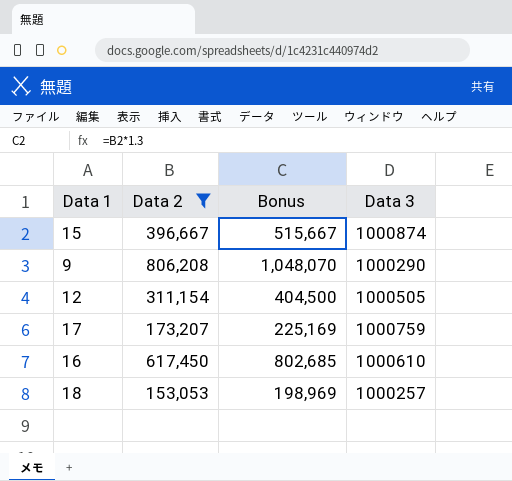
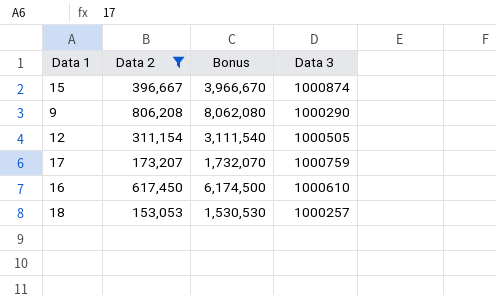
column Bonus | formula: [Data 2] * 1.3 -> [Data 2] * 10

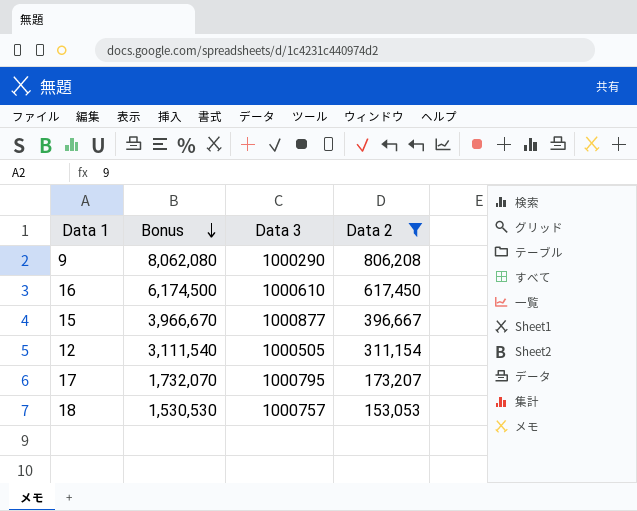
row order: none -> Bonus descending
column Data 2 | position: 2 -> 4
15 | Data 3: 1000874 -> 1000877
17 | Data 3: 1000759 -> 1000795
18 | Data 3: 1000257 -> 1000757

